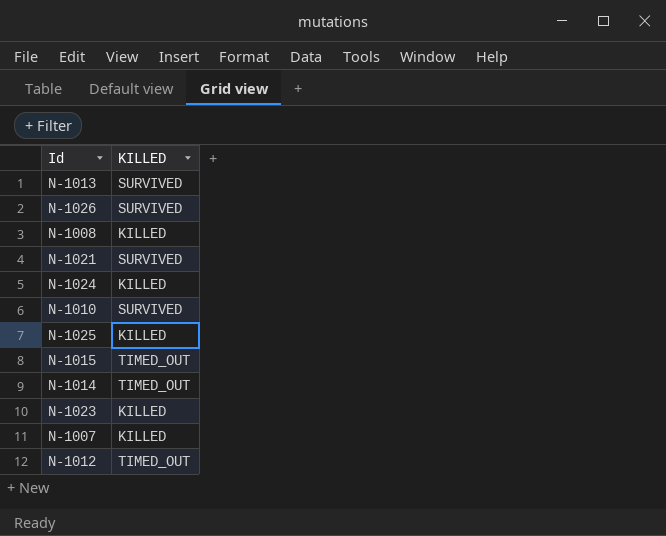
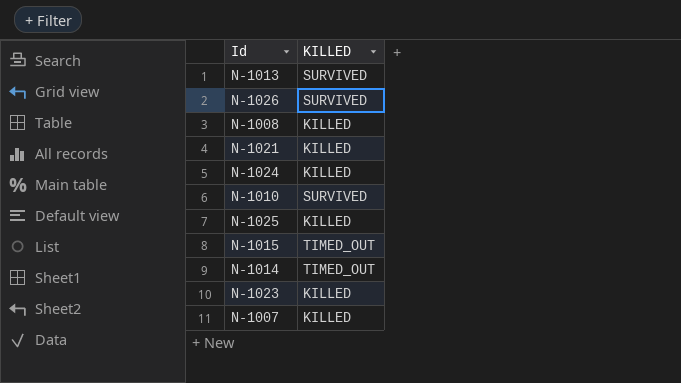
row N-1012: TIMED_OUT -> none
N-1021 | KILLED: SURVIVED -> KILLED

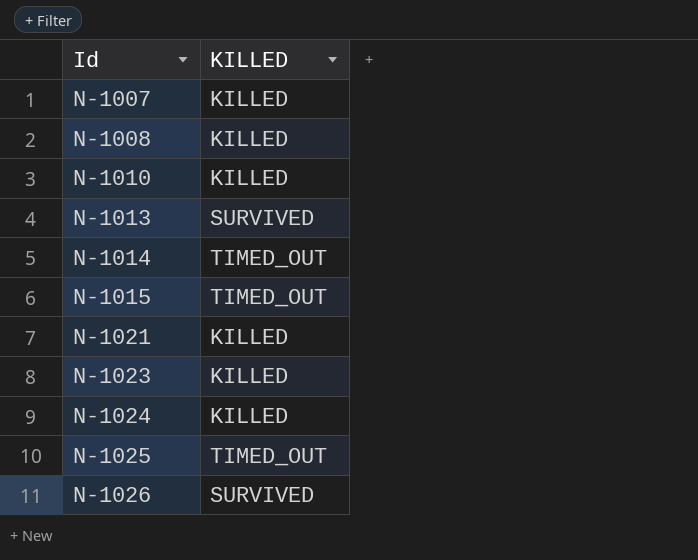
row order: none -> Id ascending
N-1010 | KILLED: SURVIVED -> KILLED
N-1025 | KILLED: KILLED -> TIMED_OUT

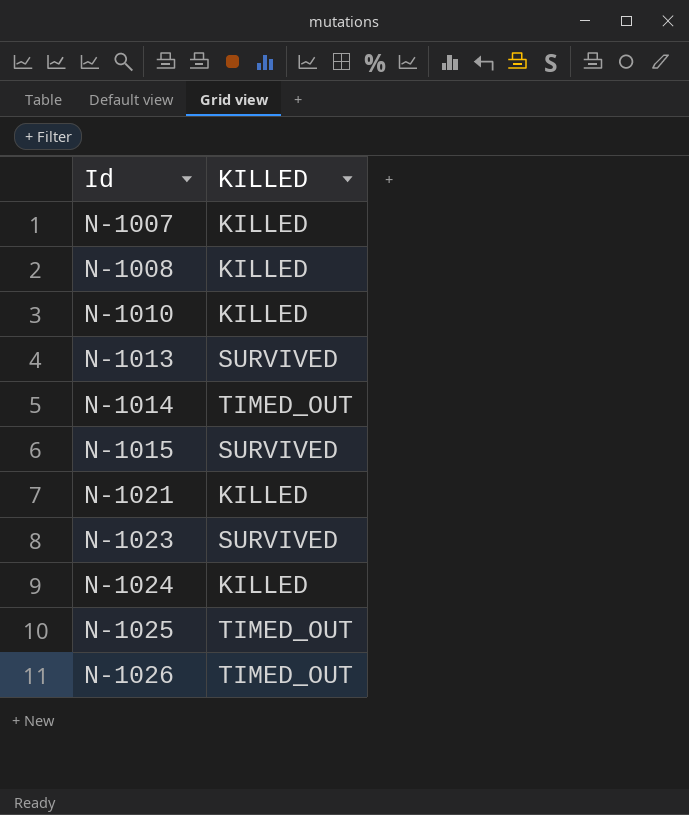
N-1015 | KILLED: TIMED_OUT -> SURVIVED
N-1023 | KILLED: KILLED -> SURVIVED
N-1026 | KILLED: SURVIVED -> TIMED_OUT

